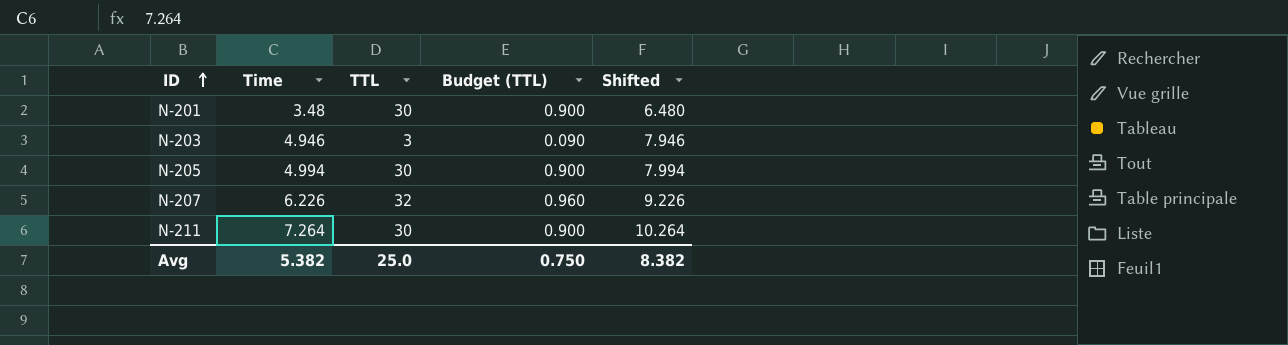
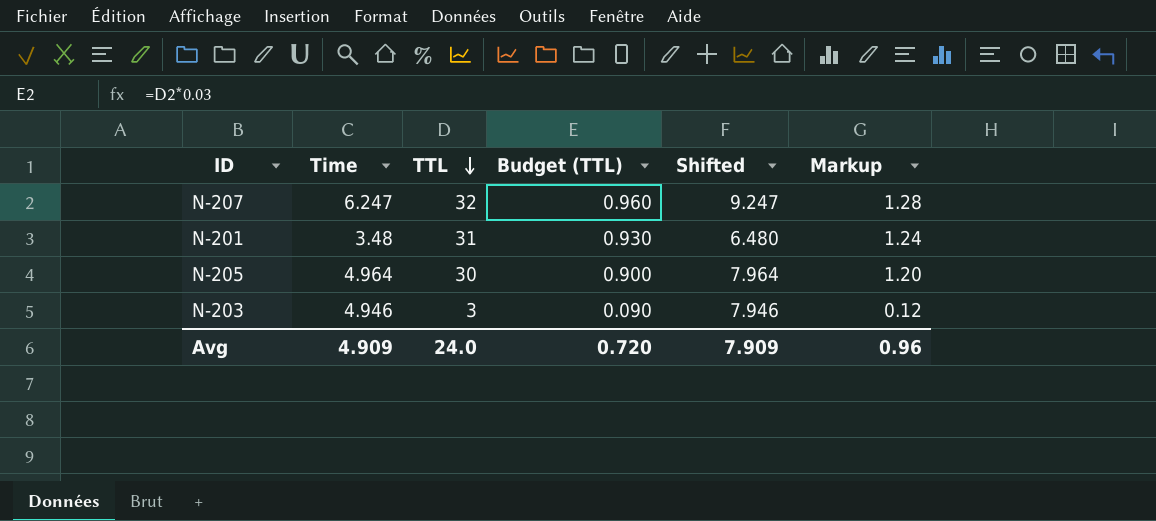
row order: ID ascending -> TTL descending
column Markup | formula: none -> [TTL] * 0.04
row N-211: 7.264 | 30 | 0.900 | 10.264 -> none
N-207 | Time: 6.226 -> 6.247
N-207 | Shifted: 9.226 -> 9.247
N-201 | TTL: 30 -> 31
N-201 | Budget (TTL): 0.900 -> 0.930
N-205 | Time: 4.994 -> 4.964
N-205 | Shifted: 7.994 -> 7.964
Avg | Time: 5.382 -> 4.909
Avg | TTL: 25.0 -> 24.0
Avg | Budget (TTL): 0.750 -> 0.720
Avg | Shifted: 8.382 -> 7.909

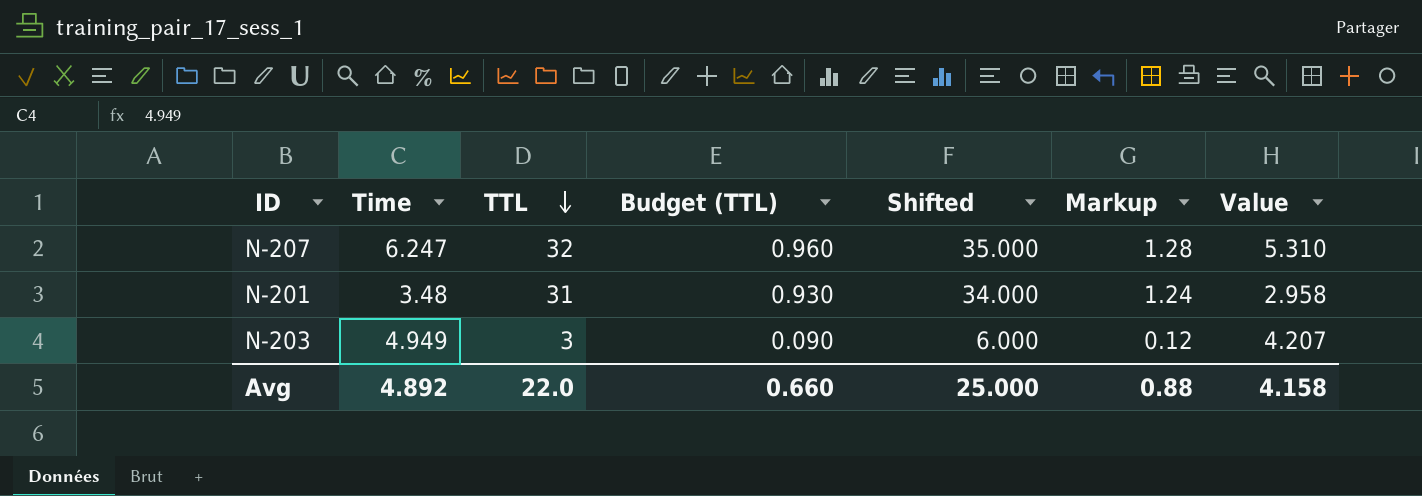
column Shifted | formula: [Time] + 3 -> [TTL] + 3
column Value | formula: none -> [Time] * 0.85
row N-205: 4.964 | 30 | 0.900 | 7.964 | 1.20 -> none
N-203 | Time: 4.946 -> 4.949
Avg | Time: 4.909 -> 4.892
Avg | TTL: 24.0 -> 22.0
Avg | Budget (TTL): 0.720 -> 0.660
Avg | Shifted: 7.909 -> 25.000
Avg | Markup: 0.96 -> 0.88

